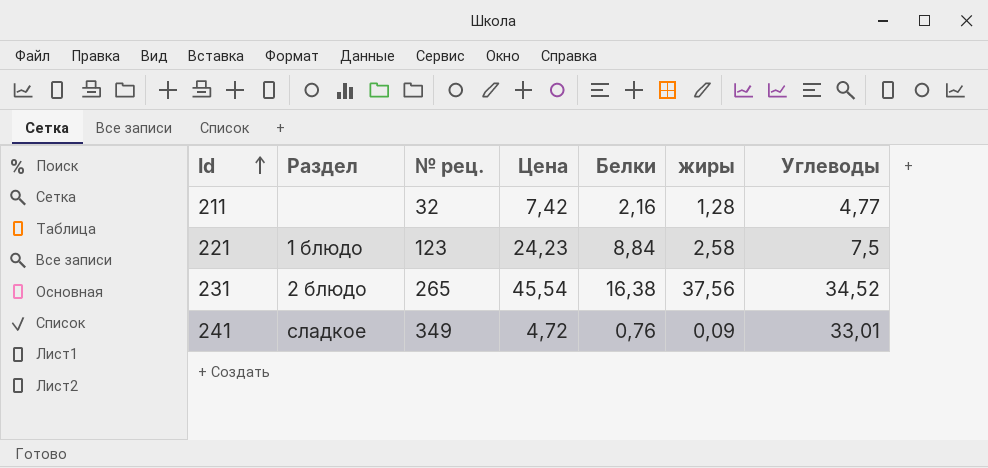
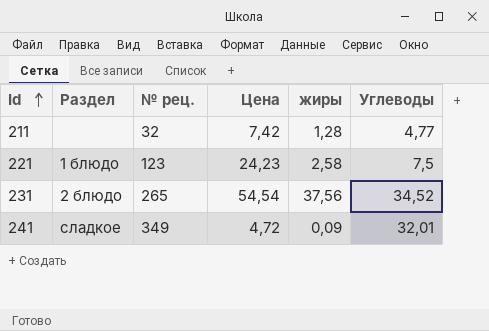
column Белки | position: 5 -> none
231 | Цена: 45,54 -> 54,54
241 | Углеводы: 33,01 -> 32,01

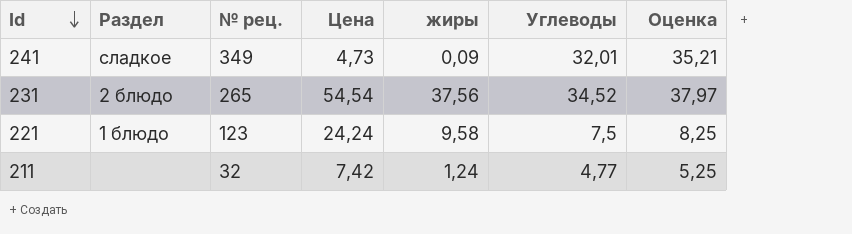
row order: Id ascending -> Id descending
column Оценка | formula: none -> [Углеводы] * 1,1
241 | Цена: 4,72 -> 4,73
221 | Цена: 24,23 -> 24,24
221 | жиры: 2,58 -> 9,58
211 | жиры: 1,28 -> 1,24

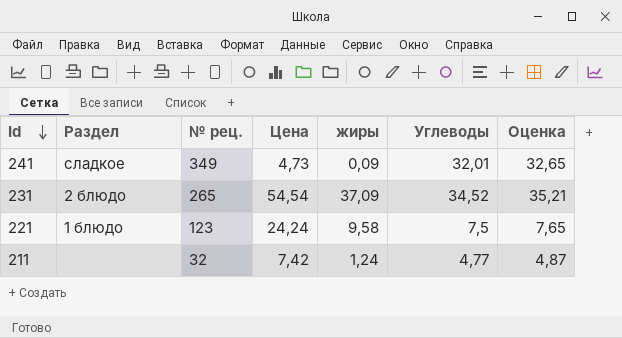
column Оценка | formula: [Углеводы] * 1,1 -> [Углеводы] * 1,02
231 | жиры: 37,56 -> 37,09

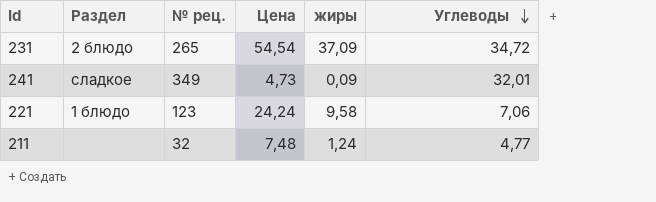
row order: Id descending -> Углеводы descending
column Оценка | formula: [Углеводы] * 1,02 -> none
231 | Углеводы: 34,52 -> 34,72
221 | Углеводы: 7,5 -> 7,06
211 | Цена: 7,42 -> 7,48

